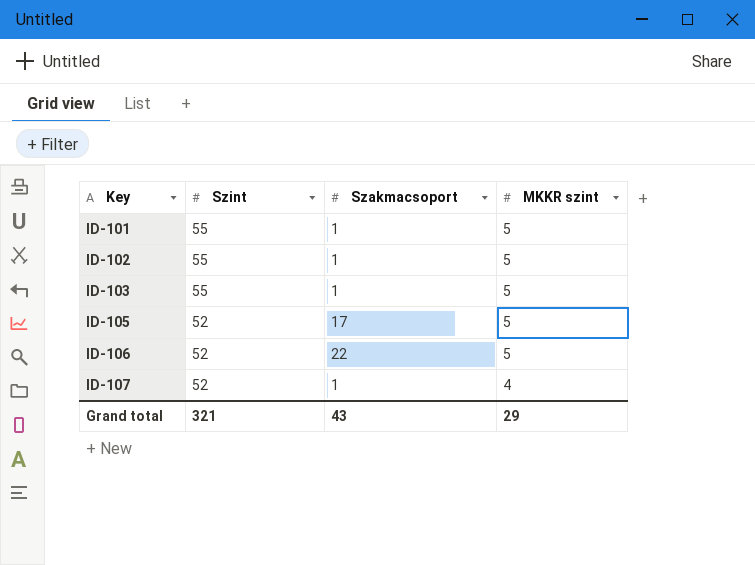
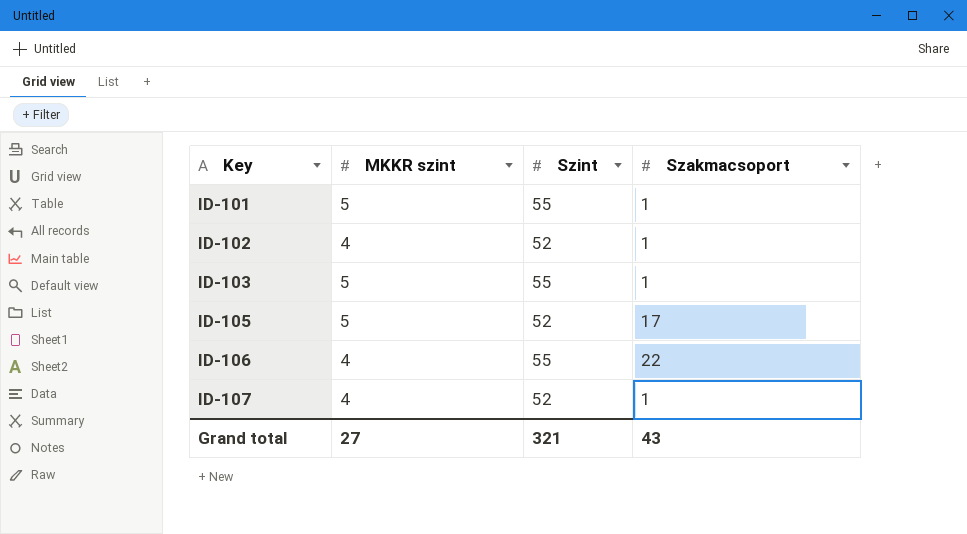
column MKKR szint | position: 4 -> 2
ID-102 | MKKR szint: 5 -> 4
ID-102 | Szint: 55 -> 52
ID-106 | MKKR szint: 5 -> 4
ID-106 | Szint: 52 -> 55
Grand total | MKKR szint: 29 -> 27

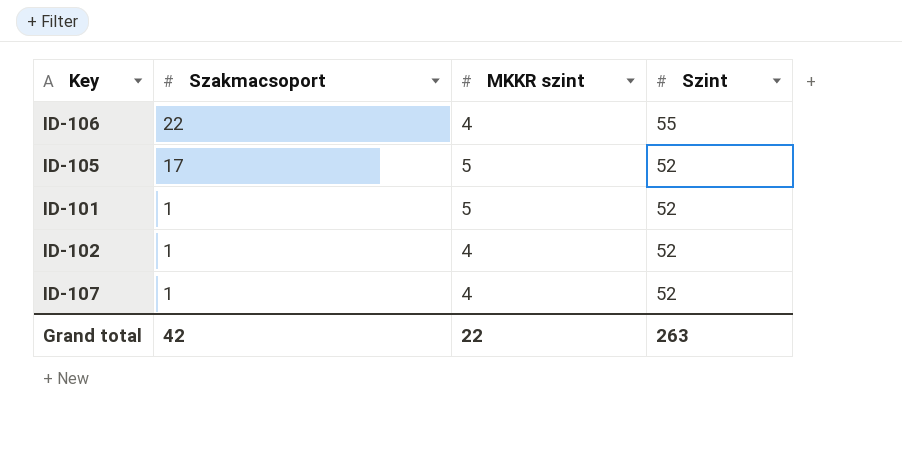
row order: Key ascending -> Szakmacsoport descending
column Szakmacsoport | position: 4 -> 2
row ID-103: 5 | 55 | 1 -> none
ID-101 | Szint: 55 -> 52
Grand total | Szakmacsoport: 43 -> 42
Grand total | MKKR szint: 27 -> 22
Grand total | Szint: 321 -> 263

